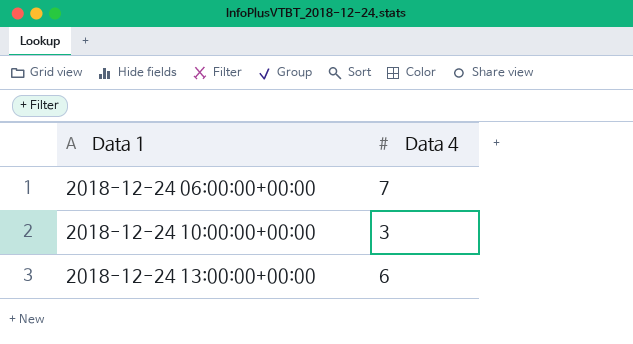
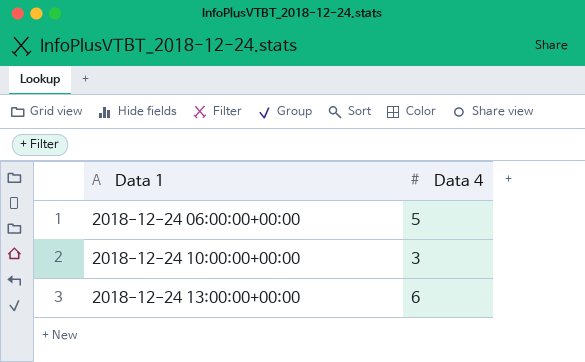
2018-12-24 06:00:00+00:00 | Data 4: 7 -> 5

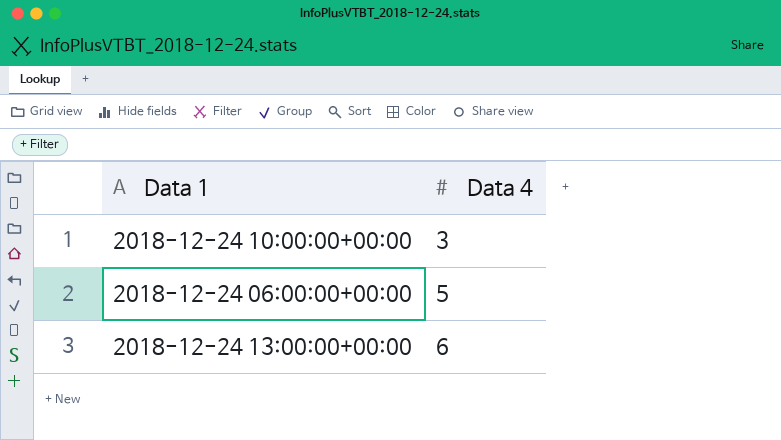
row order: Data 1 ascending -> Data 4 ascending

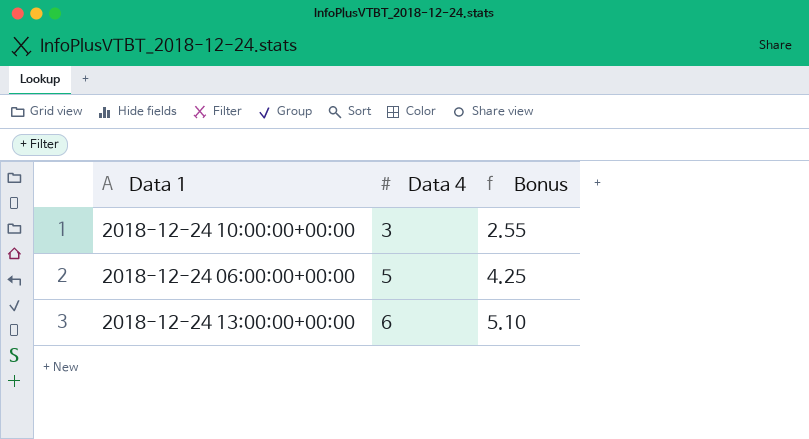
column Bonus | formula: none -> [Data 4] * 0.85

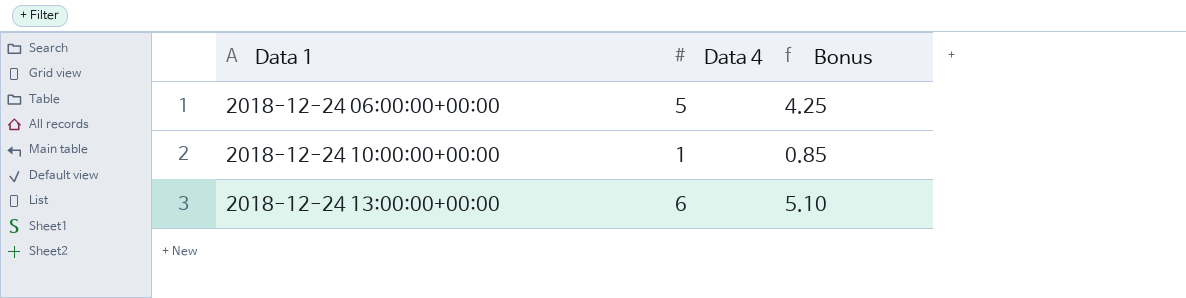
row order: Data 4 ascending -> Data 1 ascending
2018-12-24 10:00:00+00:00 | Data 4: 3 -> 1
2018-12-24 10:00:00+00:00 | Bonus: 2.55 -> 0.85

